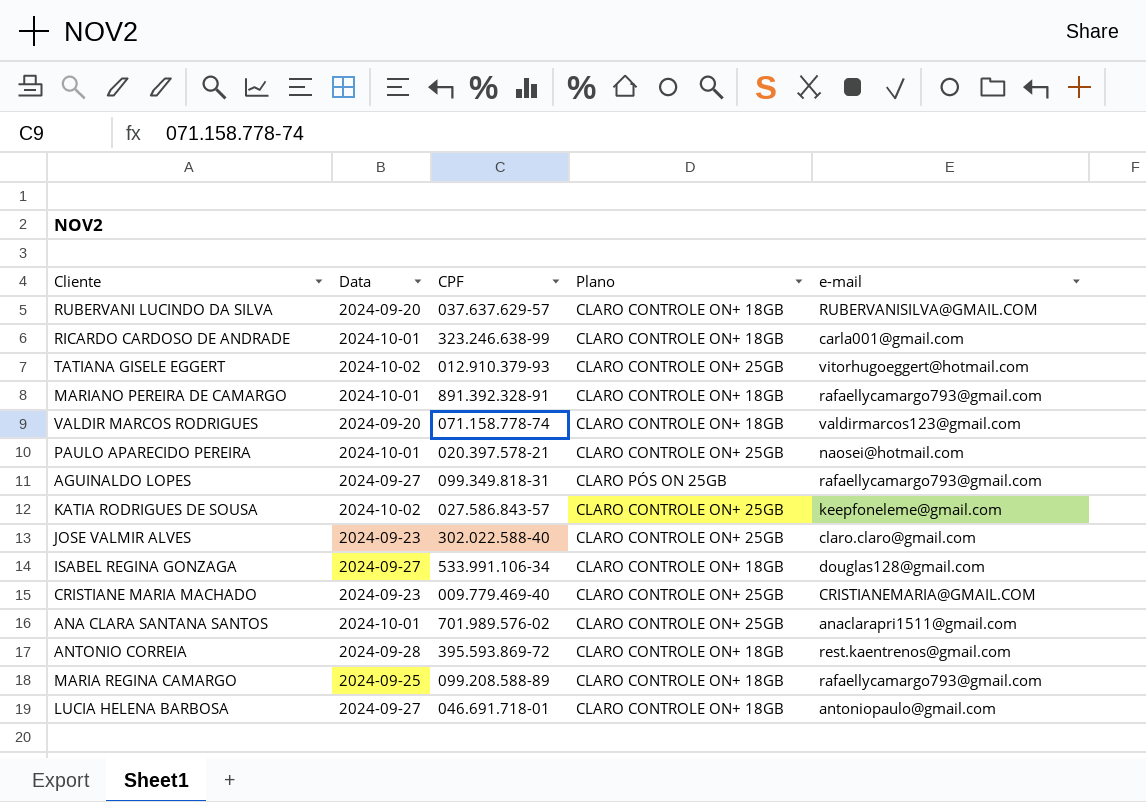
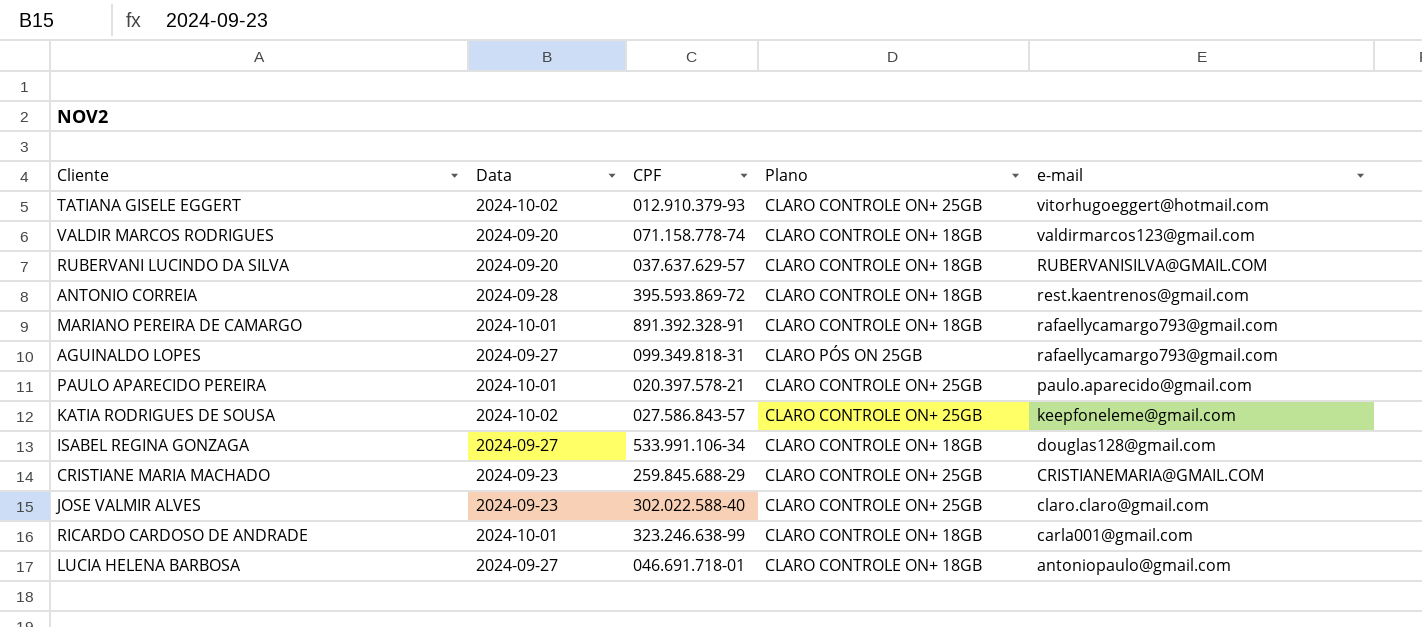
row order: none -> e-mail descending
row ANA CLARA SANTANA SANTOS: 2024-10-01 | 701.989.576-02 | CLARO CONTROLE ON+ 25GB | anaclarapri1511@gmail.com -> none
row MARIA REGINA CAMARGO: 2024-09-25 | 099.208.588-89 | CLARO CONTROLE ON+ 18GB | rafaellycamargo793@gmail.com -> none
PAULO APARECIDO PEREIRA | e-mail: naosei@hotmail.com -> paulo.aparecido@gmail.com
CRISTIANE MARIA MACHADO | CPF: 009.779.469-40 -> 259.845.688-29

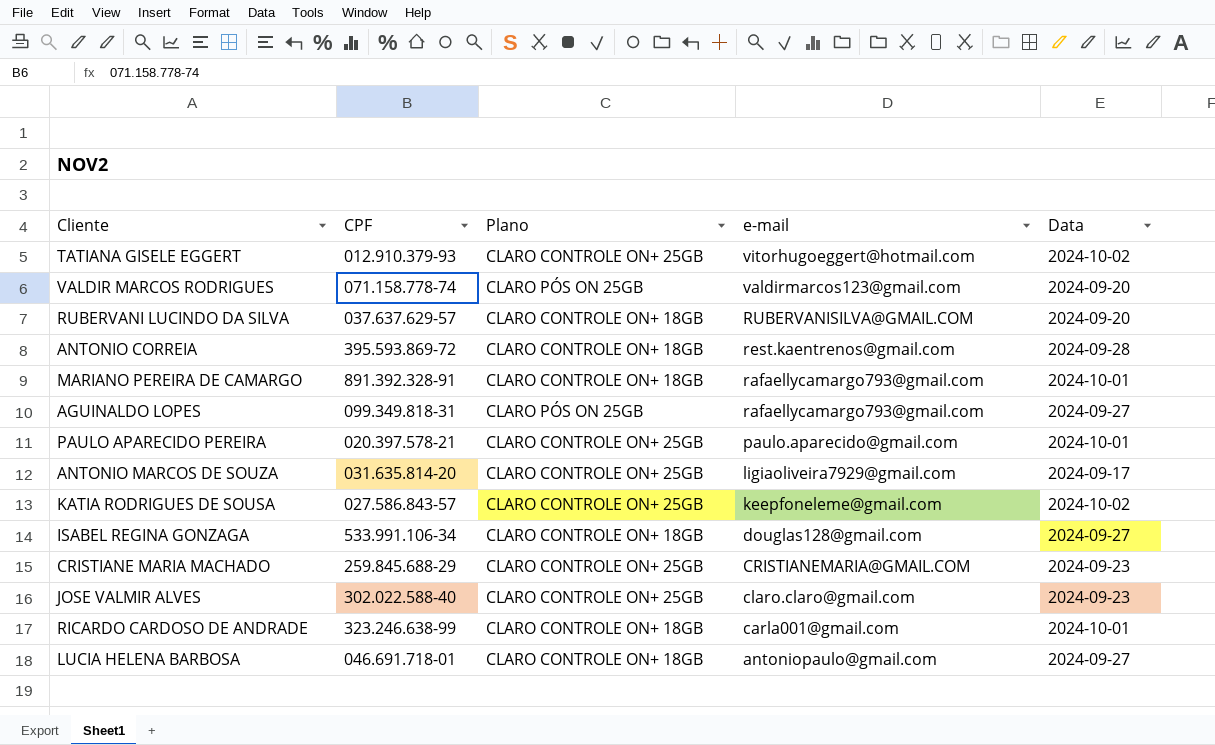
column Data | position: 2 -> 5
VALDIR MARCOS RODRIGUES | Plano: CLARO CONTROLE ON+ 18GB -> CLARO PÓS ON 25GB
row ANTONIO MARCOS DE SOUZA: none -> 031.635.814-20 | CLARO CONTROLE ON+ 25GB | ligiaoliveira7929@gmail.com | 2024-09-17

